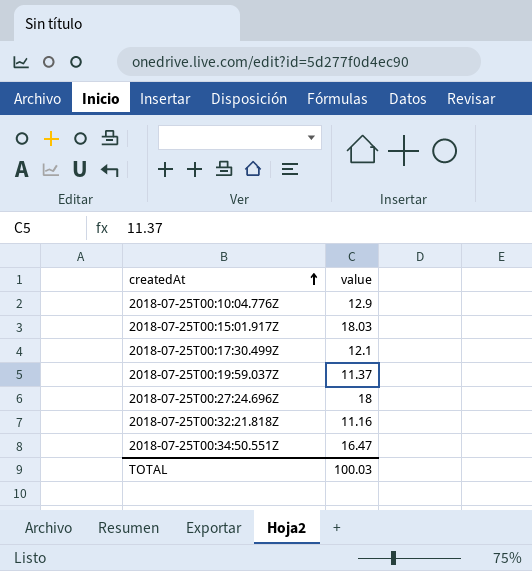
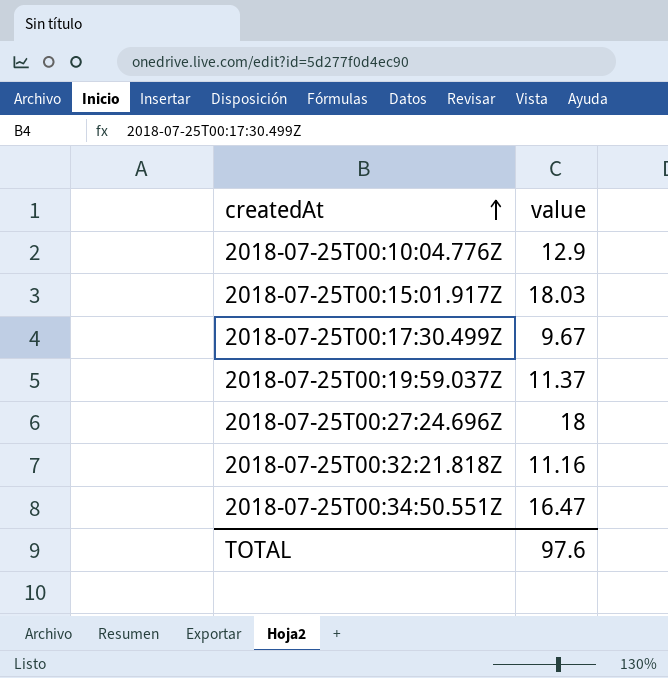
2018-07-25T00:17:30.499Z | value: 12.1 -> 9.67
TOTAL | value: 100.03 -> 97.6

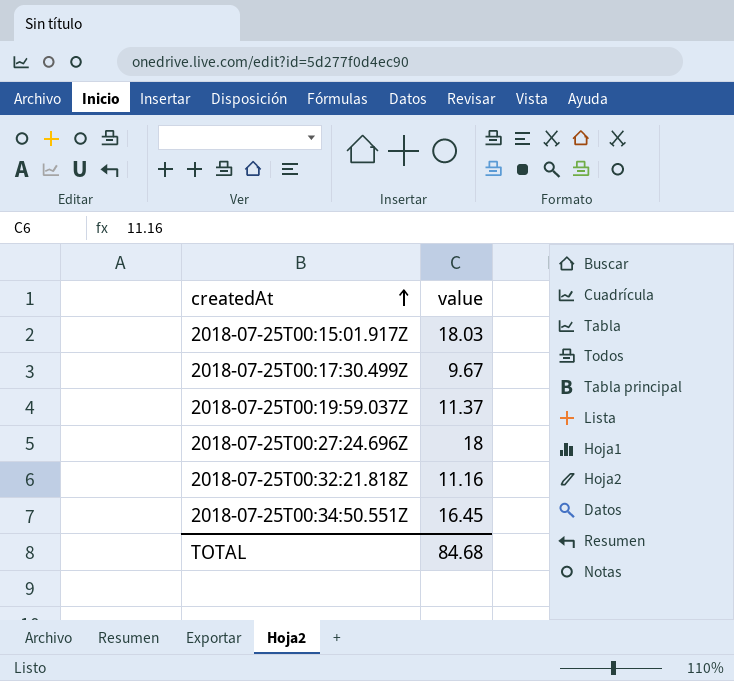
row 2018-07-25T00:10:04.776Z: 12.9 -> none
2018-07-25T00:34:50.551Z | value: 16.47 -> 16.45
TOTAL | value: 97.6 -> 84.68

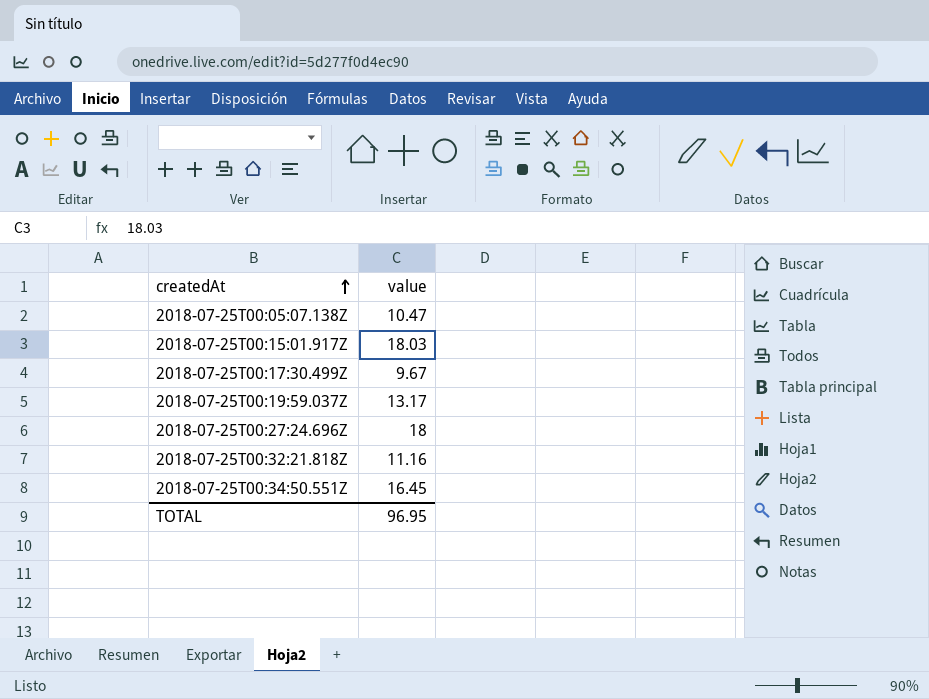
row 2018-07-25T00:05:07.138Z: none -> 10.47
2018-07-25T00:19:59.037Z | value: 11.37 -> 13.17
TOTAL | value: 84.68 -> 96.95

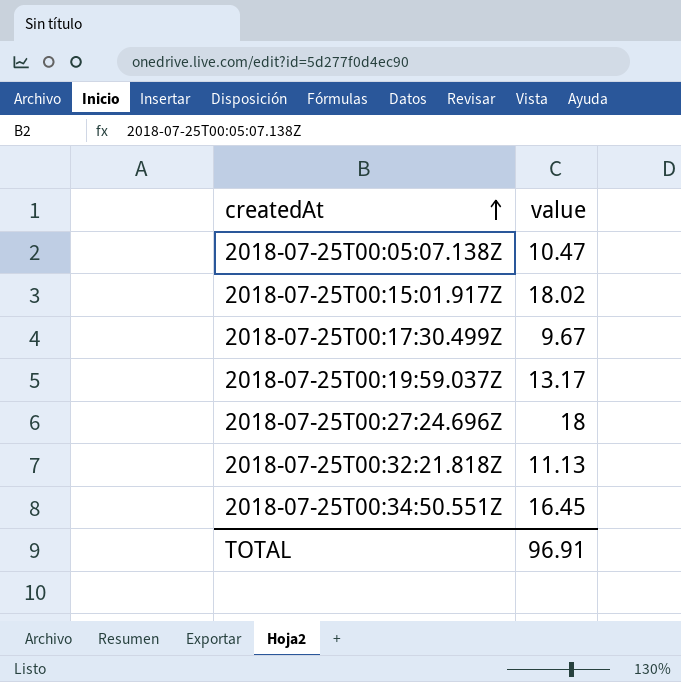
2018-07-25T00:15:01.917Z | value: 18.03 -> 18.02
2018-07-25T00:32:21.818Z | value: 11.16 -> 11.13
TOTAL | value: 96.95 -> 96.91

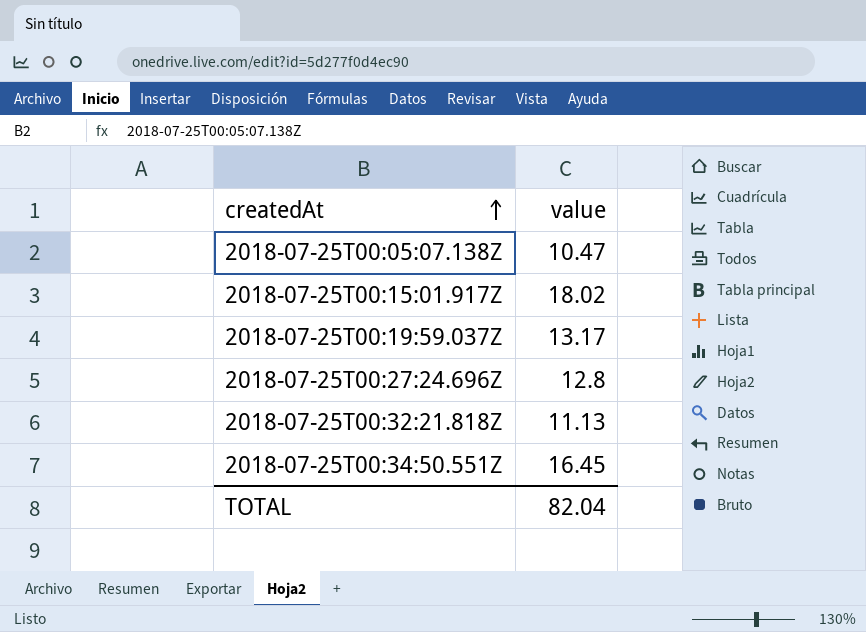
row 2018-07-25T00:17:30.499Z: 9.67 -> none
2018-07-25T00:27:24.696Z | value: 18 -> 12.8
TOTAL | value: 96.91 -> 82.04

